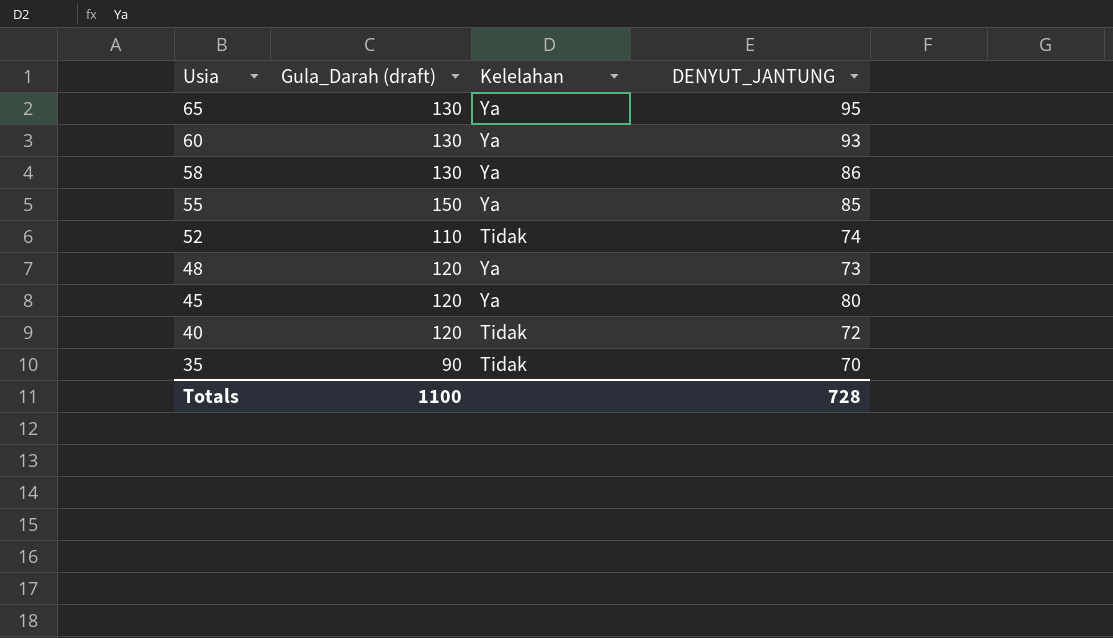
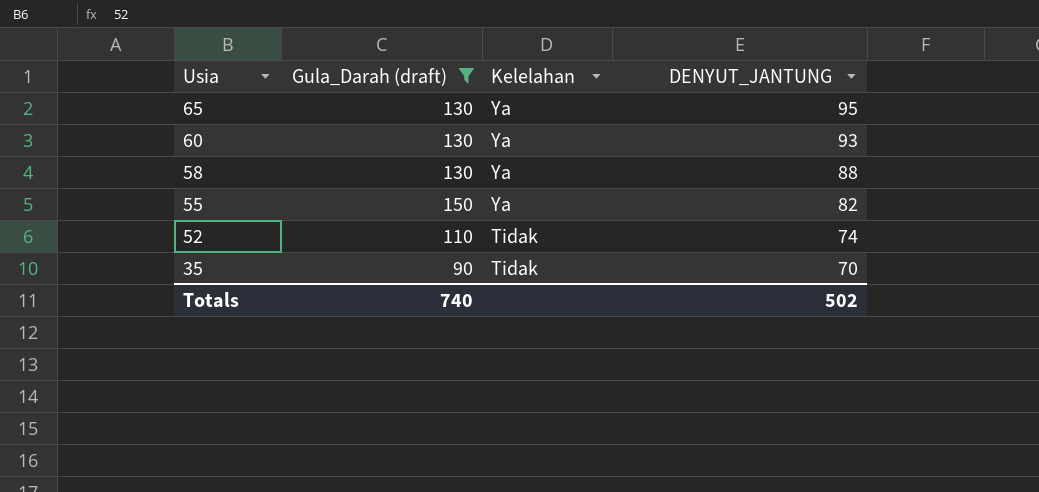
filter: none -> Gula_Darah (draft) != 120
58 | DENYUT_JANTUNG: 86 -> 88
55 | DENYUT_JANTUNG: 85 -> 82
Totals | Gula_Darah (draft): 1100 -> 740
Totals | DENYUT_JANTUNG: 728 -> 502

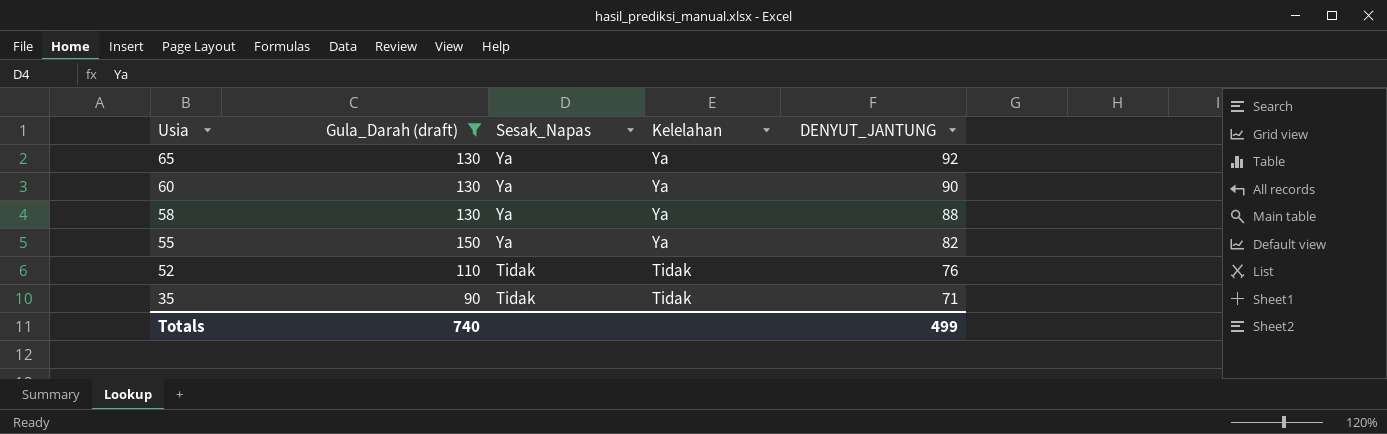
column Sesak_Napas | position: none -> 3
65 | DENYUT_JANTUNG: 95 -> 92
60 | DENYUT_JANTUNG: 93 -> 90
52 | DENYUT_JANTUNG: 74 -> 76
35 | DENYUT_JANTUNG: 70 -> 71
Totals | DENYUT_JANTUNG: 502 -> 499

